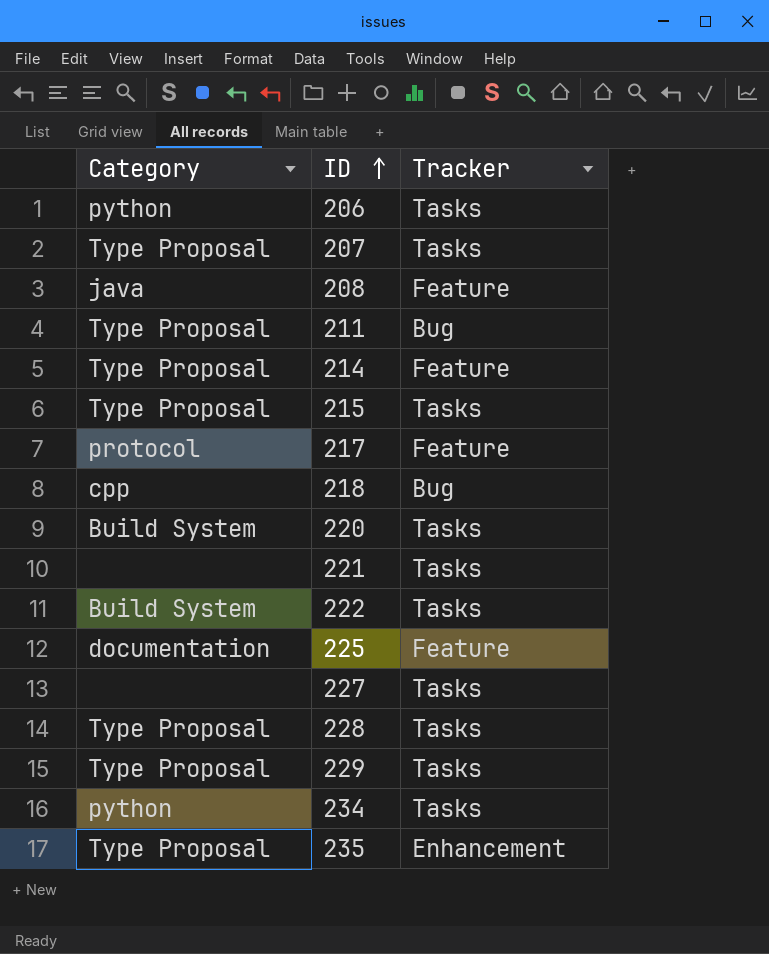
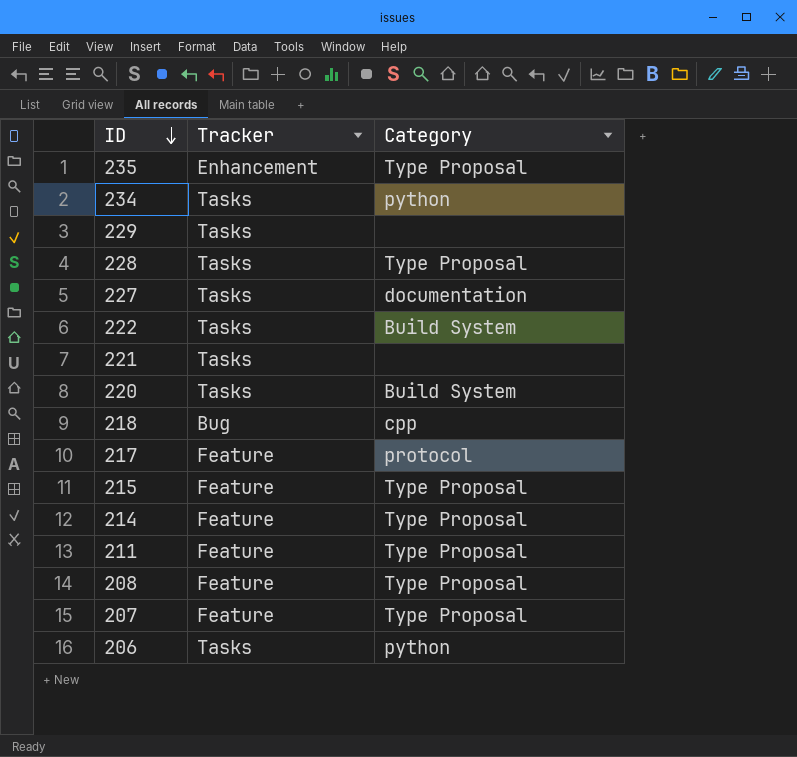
row order: ID ascending -> ID descending
column Category | position: 1 -> 3
row 225: documentation | Feature -> none
229 | Category: Type Proposal -> none
227 | Category: none -> documentation
215 | Tracker: Tasks -> Feature
211 | Tracker: Bug -> Feature
208 | Category: java -> Type Proposal
207 | Tracker: Tasks -> Feature

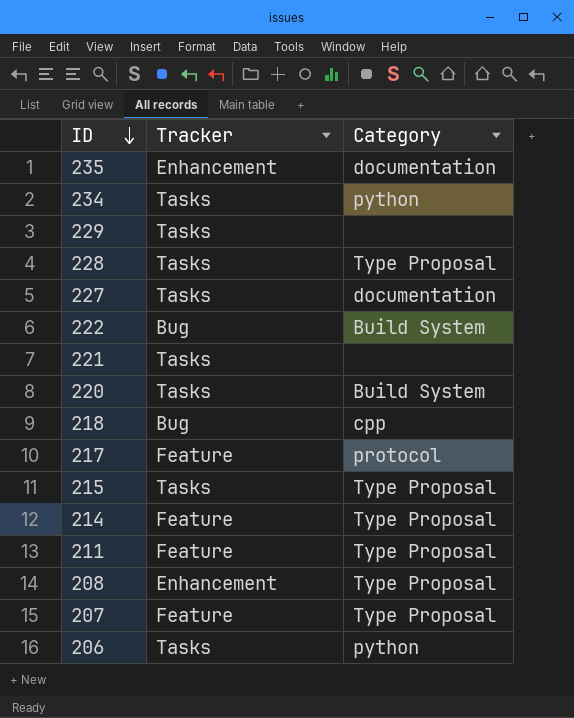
235 | Category: Type Proposal -> documentation
222 | Tracker: Tasks -> Bug
215 | Tracker: Feature -> Tasks
208 | Tracker: Feature -> Enhancement

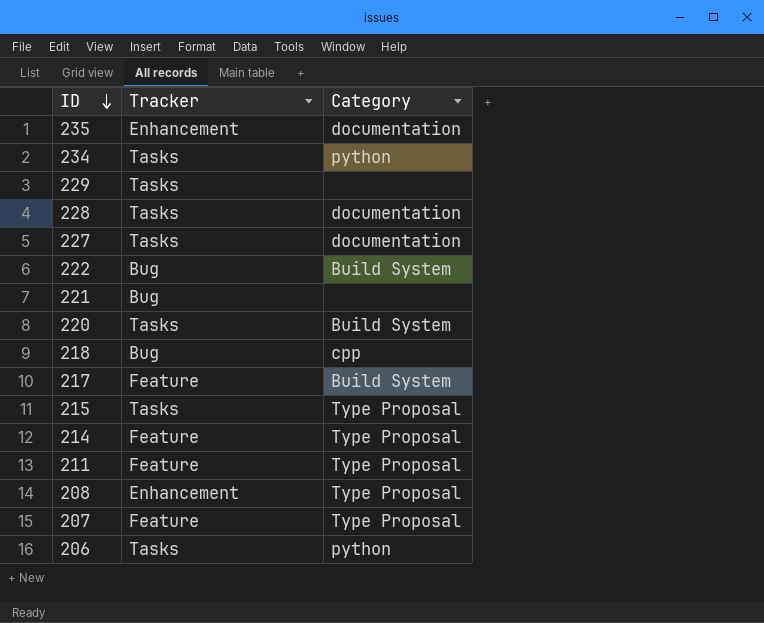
228 | Category: Type Proposal -> documentation
221 | Tracker: Tasks -> Bug
217 | Category: protocol -> Build System

